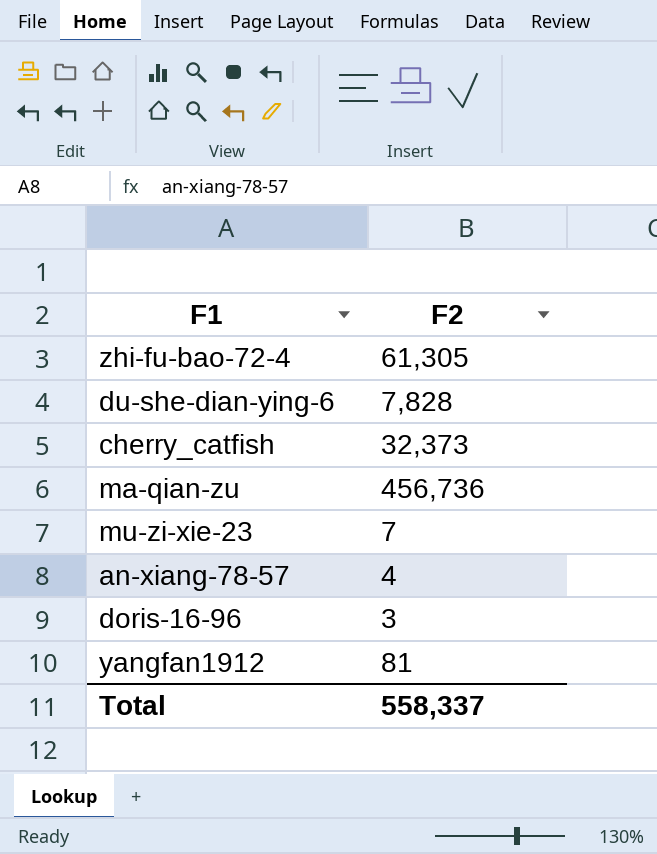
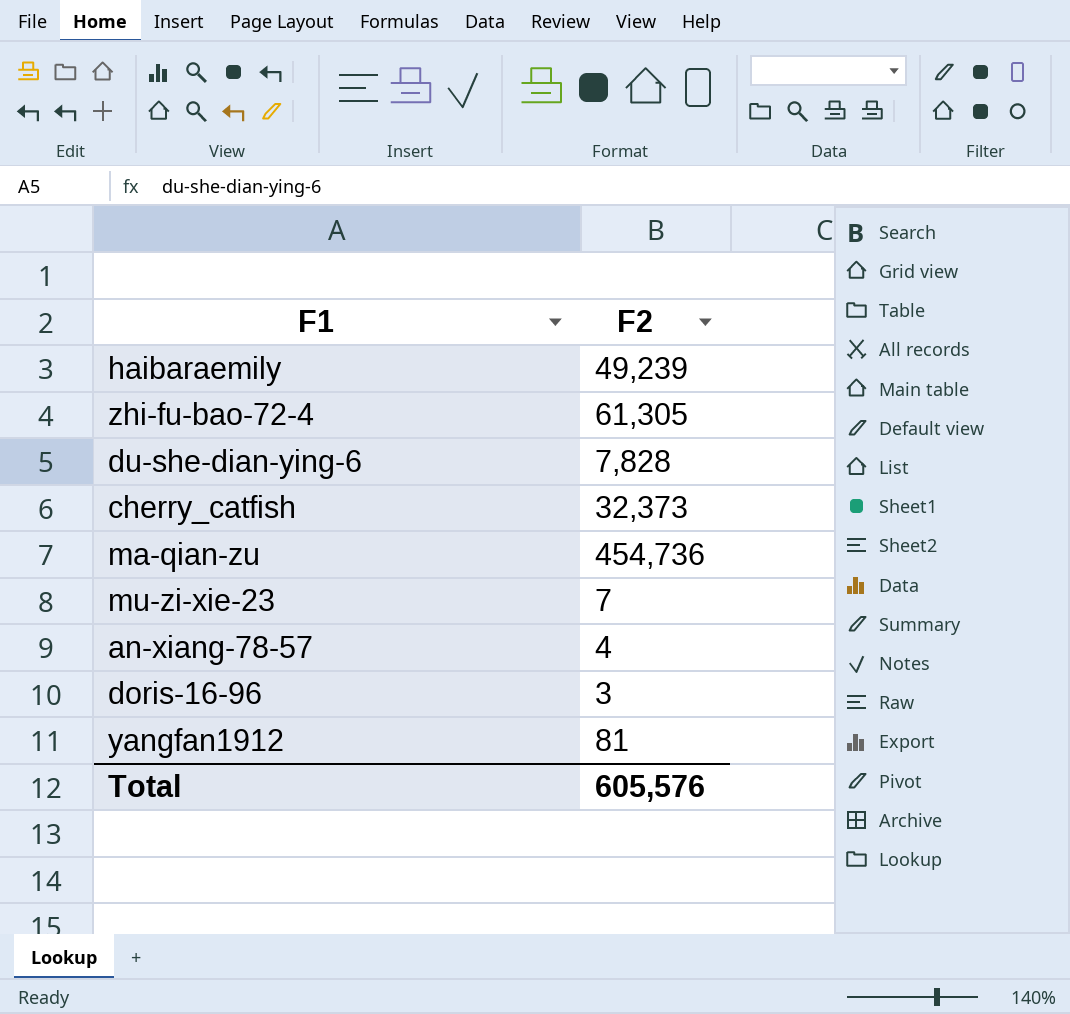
row haibaraemily: none -> 49,239
ma-qian-zu | F2: 456,736 -> 454,736
Total | F2: 558,337 -> 605,576

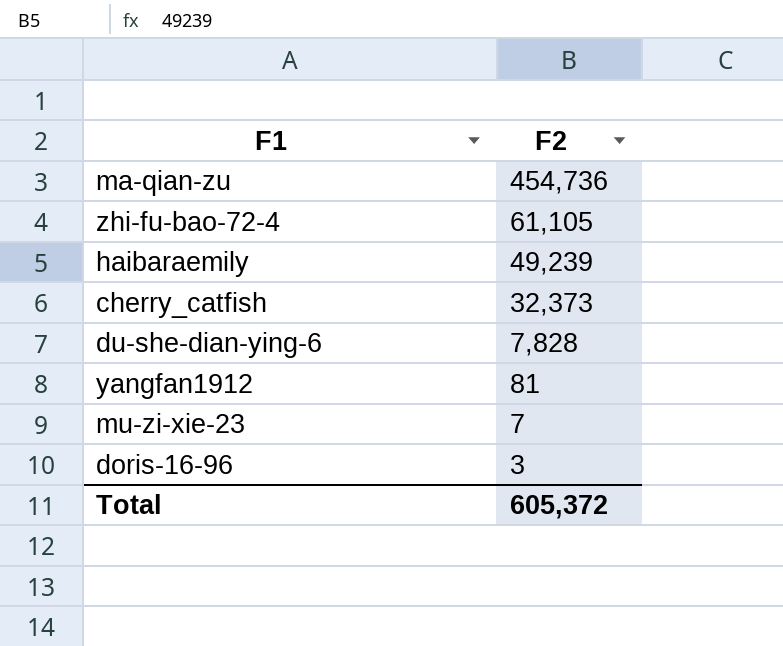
row order: none -> F2 descending
row an-xiang-78-57: 4 -> none
zhi-fu-bao-72-4 | F2: 61,305 -> 61,105
Total | F2: 605,576 -> 605,372

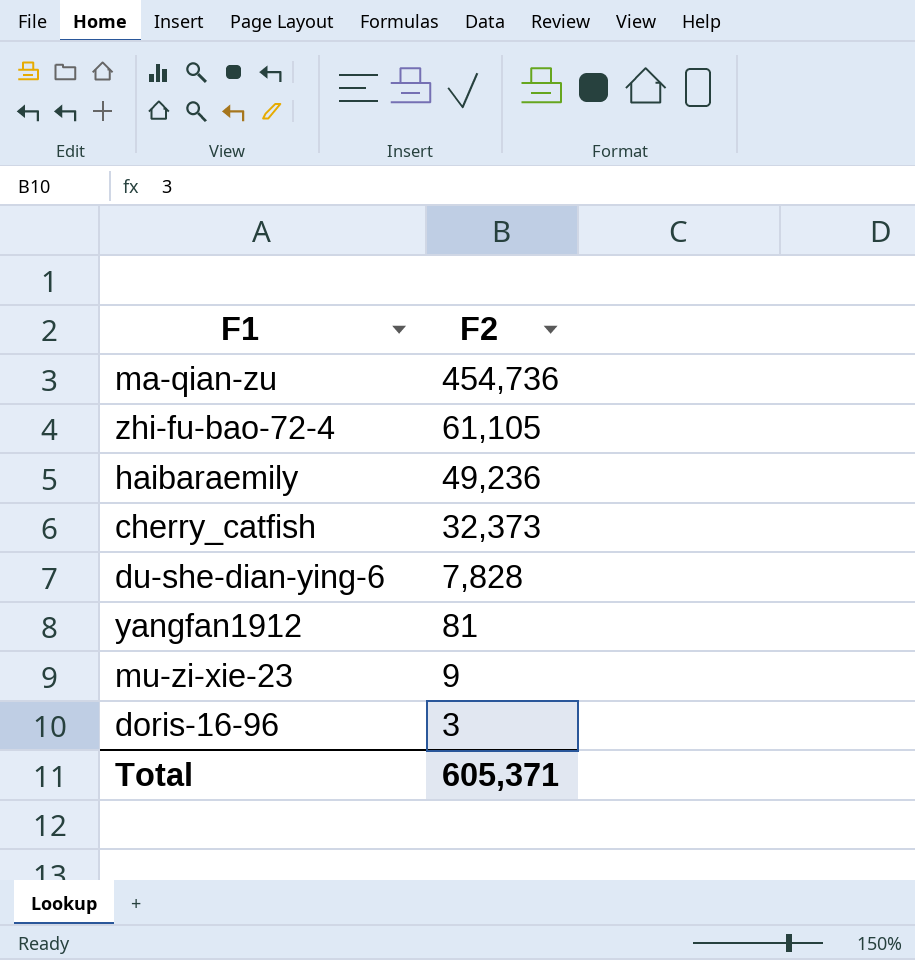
haibaraemily | F2: 49,239 -> 49,236
mu-zi-xie-23 | F2: 7 -> 9
Total | F2: 605,372 -> 605,371

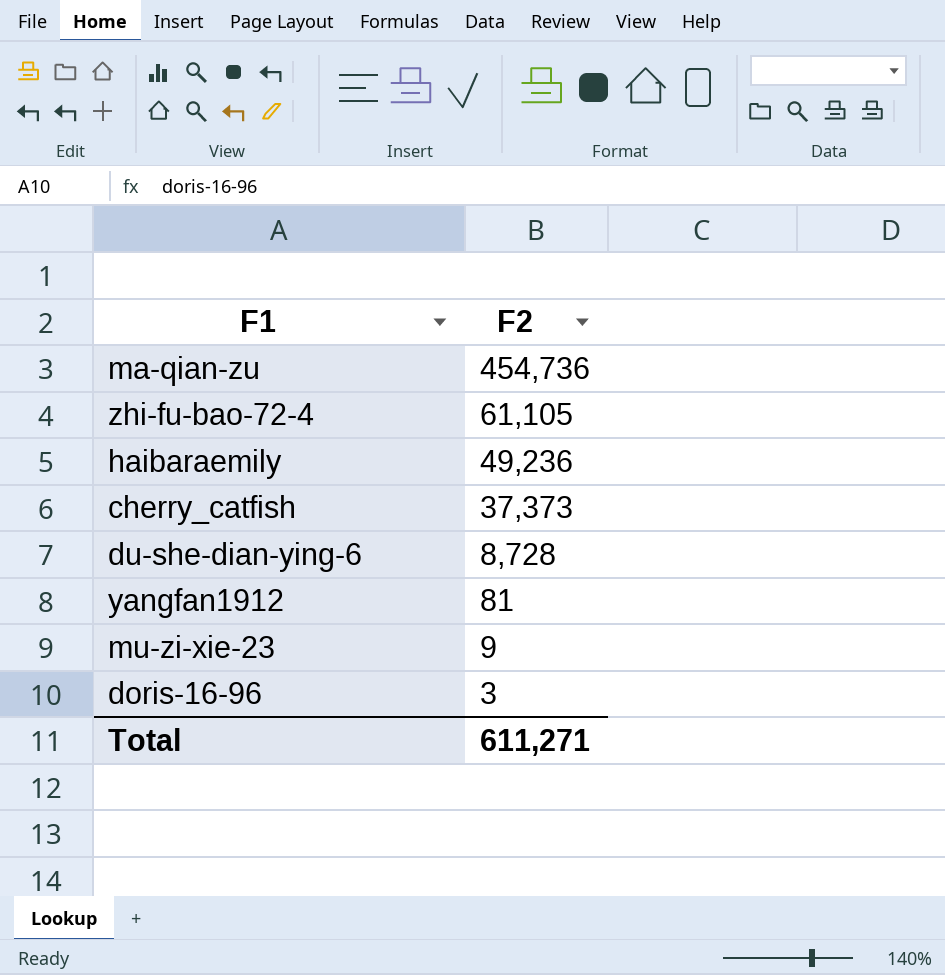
cherry_catfish | F2: 32,373 -> 37,373
du-she-dian-ying-6 | F2: 7,828 -> 8,728
Total | F2: 605,371 -> 611,271

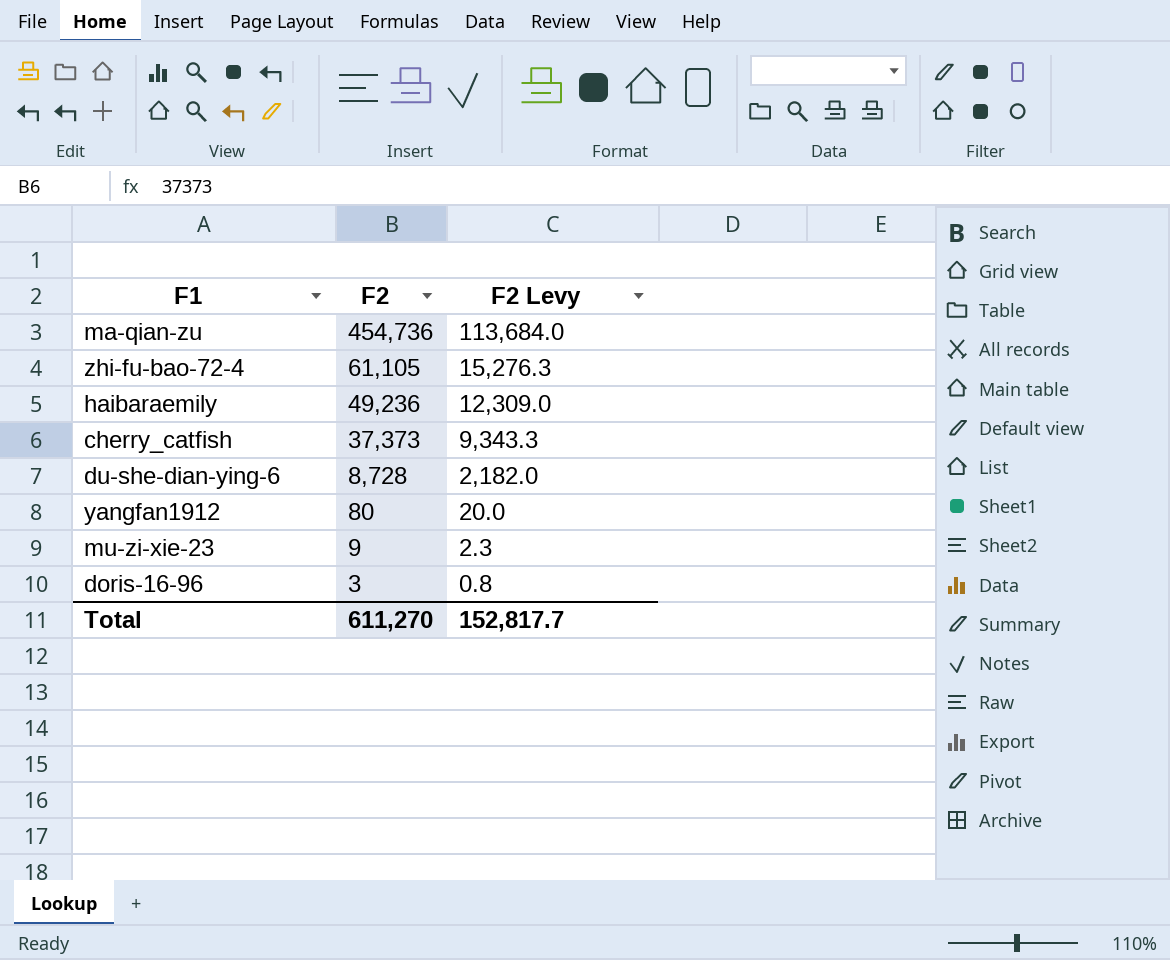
column F2 Levy | formula: none -> [F2] * 0.25
yangfan1912 | F2: 81 -> 80
Total | F2: 611,271 -> 611,270

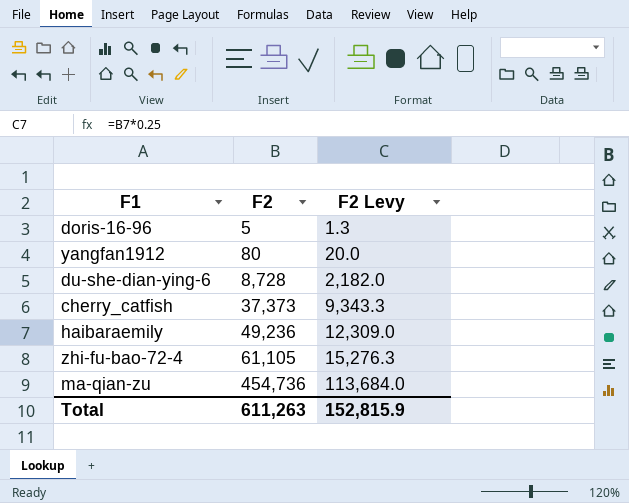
row order: F2 descending -> F2 ascending
row mu-zi-xie-23: 9 | 2.3 -> none
doris-16-96 | F2: 3 -> 5
doris-16-96 | F2 Levy: 0.8 -> 1.3
Total | F2: 611,270 -> 611,263
Total | F2 Levy: 152,817.7 -> 152,815.9

